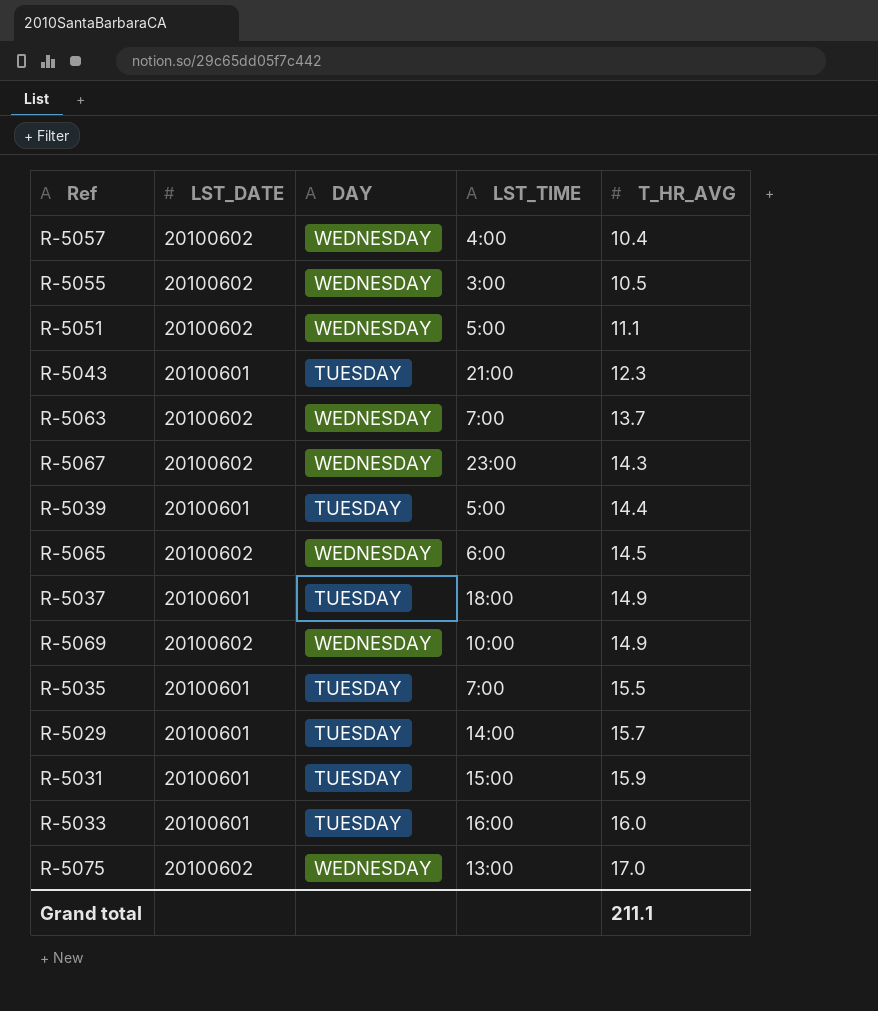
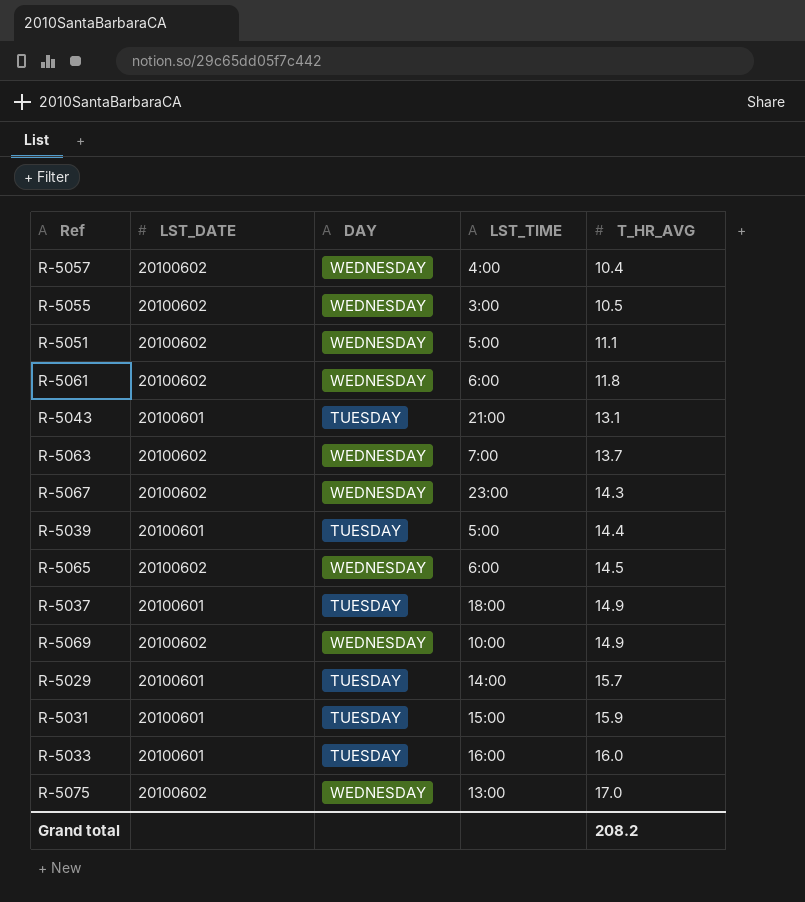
row R-5035: 20100601 | TUESDAY | 7:00 | 15.5 -> none
row R-5061: none -> 20100602 | WEDNESDAY | 6:00 | 11.8
R-5043 | T_HR_AVG: 12.3 -> 13.1
Grand total | T_HR_AVG: 211.1 -> 208.2

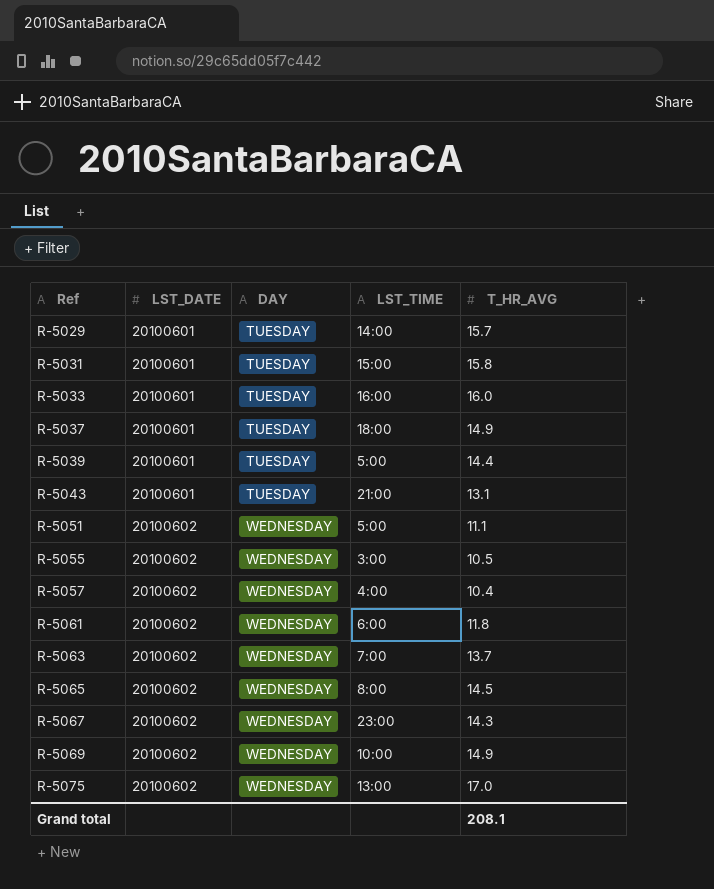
row order: T_HR_AVG ascending -> Ref ascending
R-5031 | T_HR_AVG: 15.9 -> 15.8
R-5065 | LST_TIME: 6:00 -> 8:00
Grand total | T_HR_AVG: 208.2 -> 208.1

